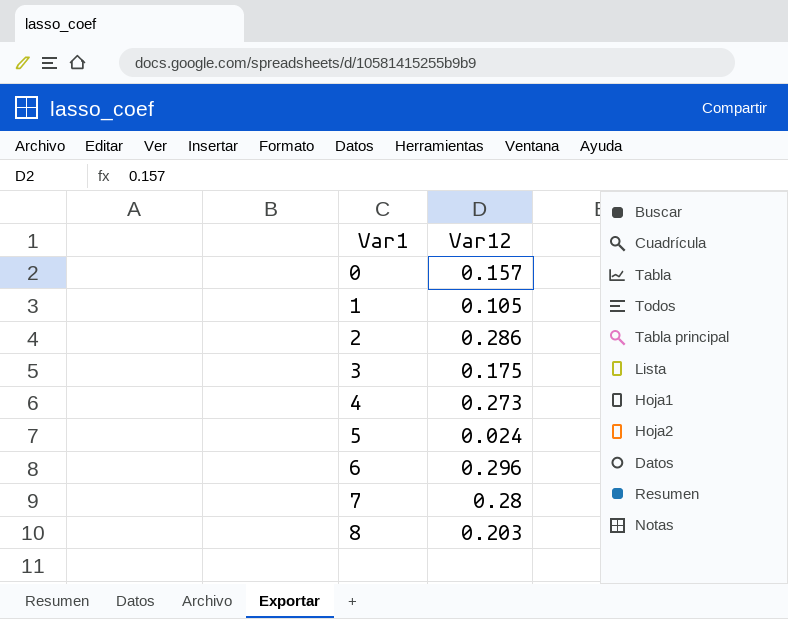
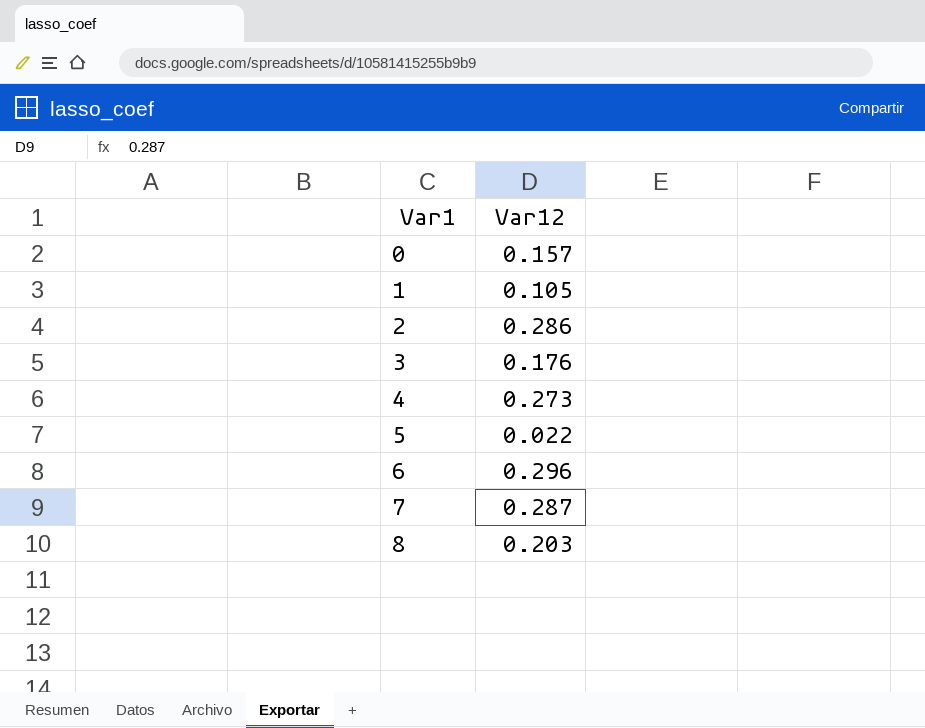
3 | Var12: 0.175 -> 0.176
5 | Var12: 0.024 -> 0.022
7 | Var12: 0.28 -> 0.287

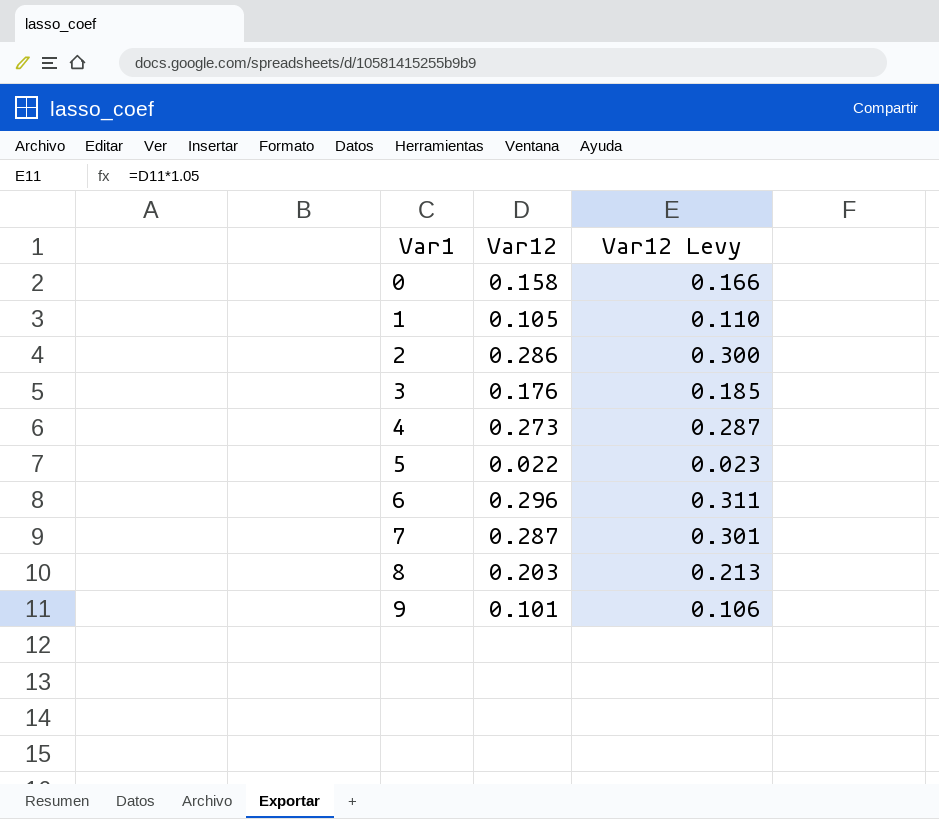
column Var12 Levy | formula: none -> [Var12] * 1.05
0 | Var12: 0.157 -> 0.158
row 9: none -> 0.101 | 0.106

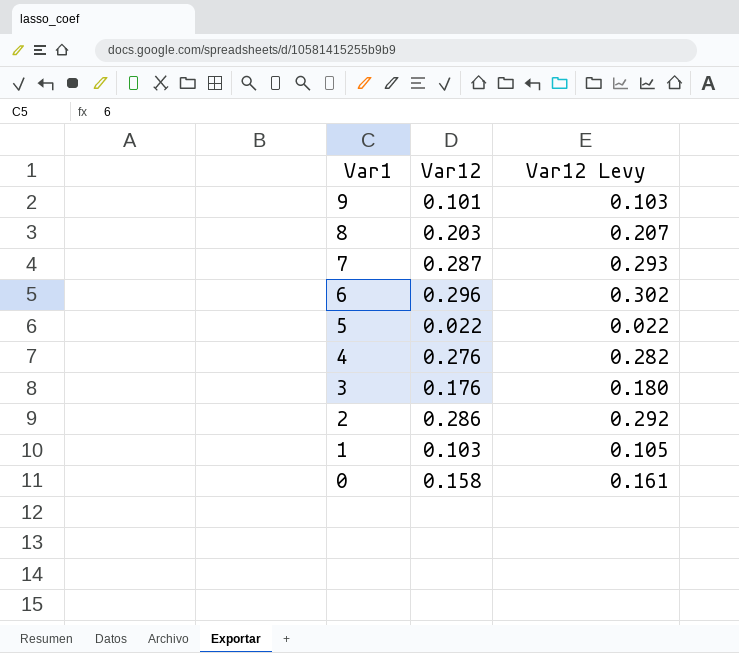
row order: Var1 ascending -> Var1 descending
column Var12 Levy | formula: [Var12] * 1.05 -> [Var12] * 1.02
4 | Var12: 0.273 -> 0.276
1 | Var12: 0.105 -> 0.103

